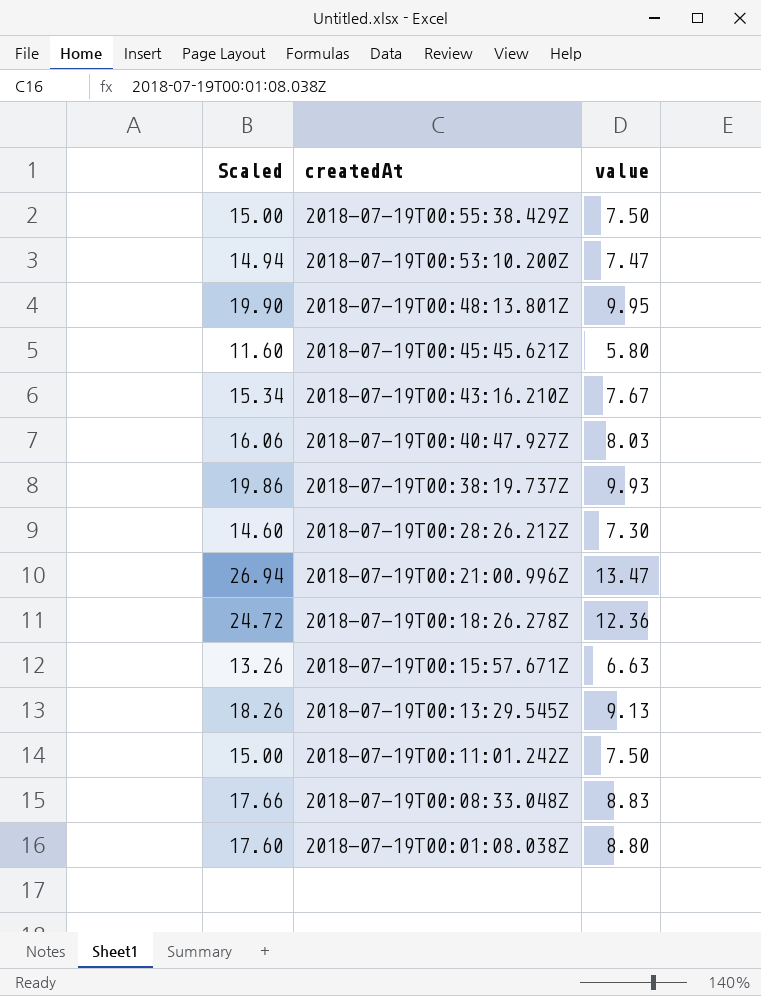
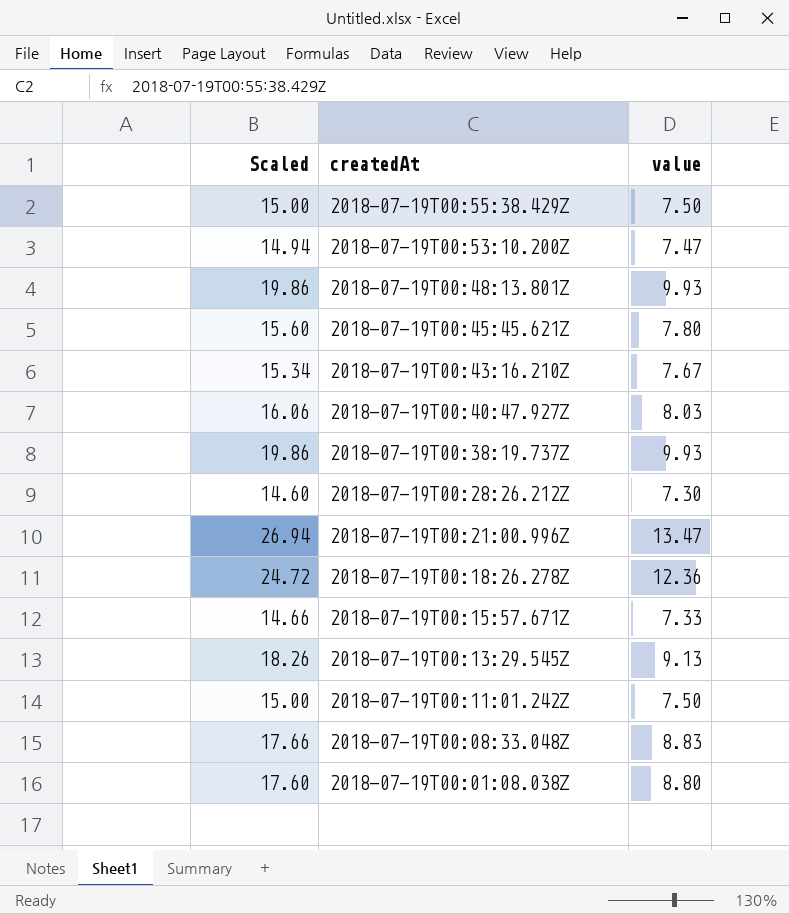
2018-07-19T00:48:13.801Z | Scaled: 19.90 -> 19.86
2018-07-19T00:48:13.801Z | value: 9.95 -> 9.93
2018-07-19T00:45:45.621Z | Scaled: 11.60 -> 15.60
2018-07-19T00:45:45.621Z | value: 5.80 -> 7.80
2018-07-19T00:15:57.671Z | Scaled: 13.26 -> 14.66
2018-07-19T00:15:57.671Z | value: 6.63 -> 7.33

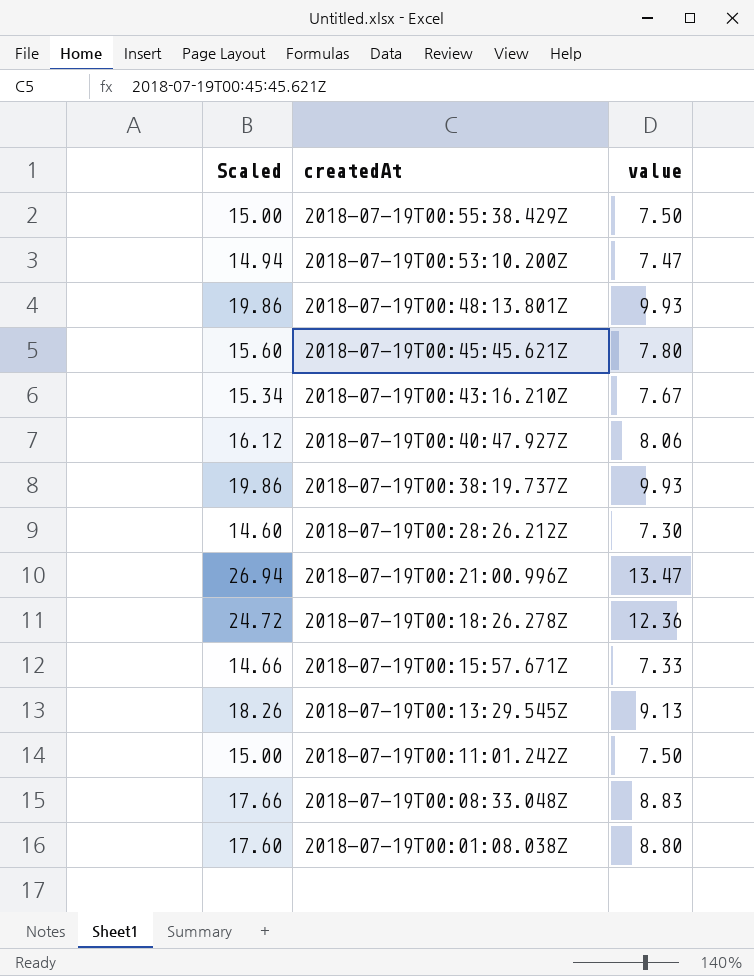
2018-07-19T00:40:47.927Z | Scaled: 16.06 -> 16.12
2018-07-19T00:40:47.927Z | value: 8.03 -> 8.06

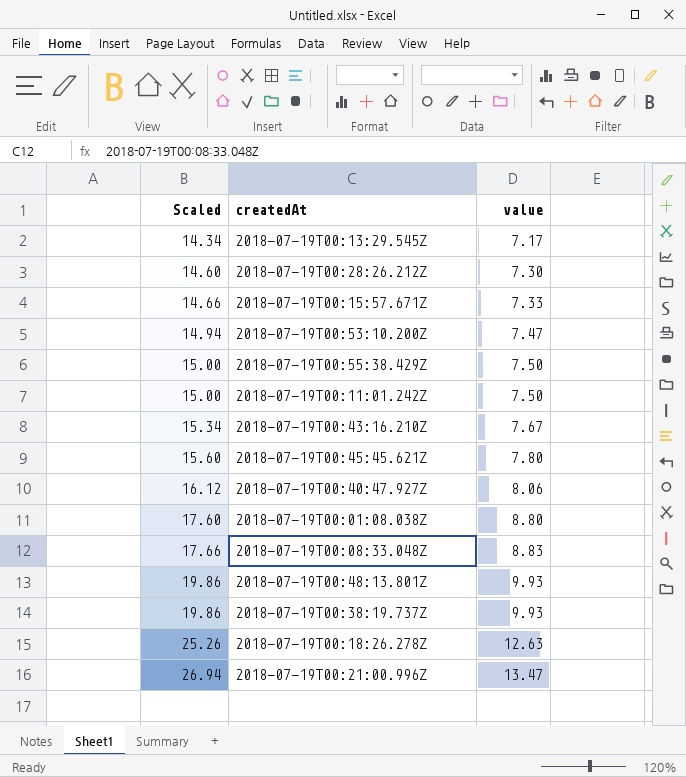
row order: createdAt descending -> Scaled ascending
2018-07-19T00:13:29.545Z | Scaled: 18.26 -> 14.34
2018-07-19T00:13:29.545Z | value: 9.13 -> 7.17
2018-07-19T00:18:26.278Z | Scaled: 24.72 -> 25.26
2018-07-19T00:18:26.278Z | value: 12.36 -> 12.63

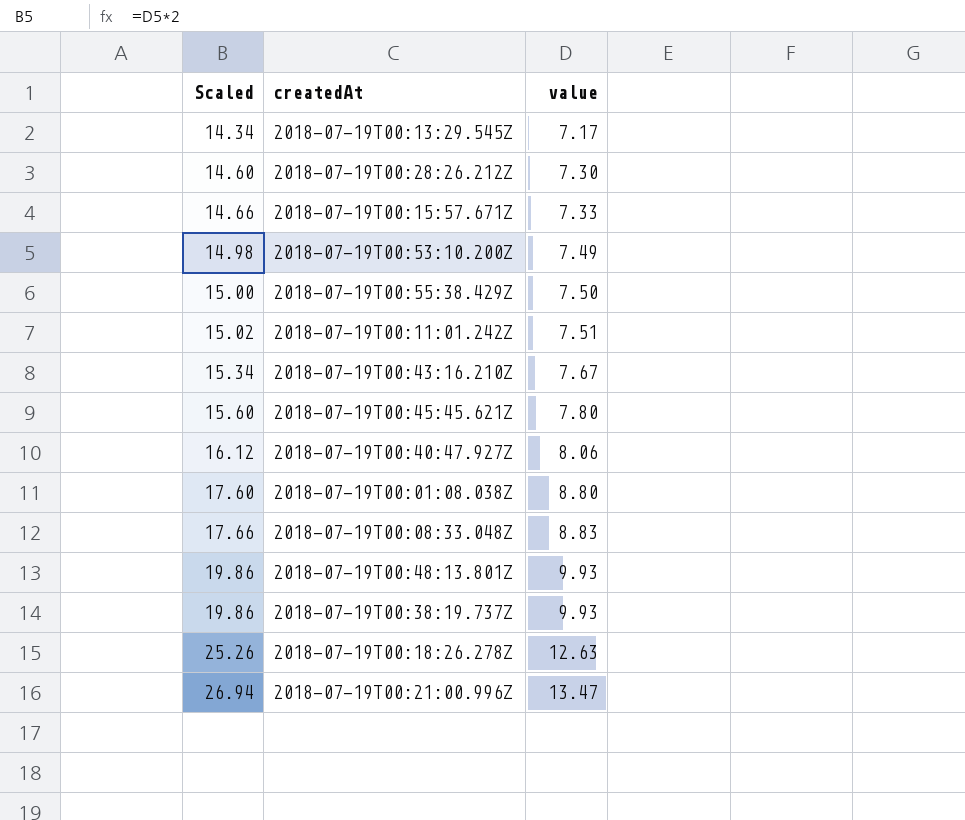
2018-07-19T00:53:10.200Z | Scaled: 14.94 -> 14.98
2018-07-19T00:53:10.200Z | value: 7.47 -> 7.49
2018-07-19T00:11:01.242Z | Scaled: 15.00 -> 15.02
2018-07-19T00:11:01.242Z | value: 7.50 -> 7.51

